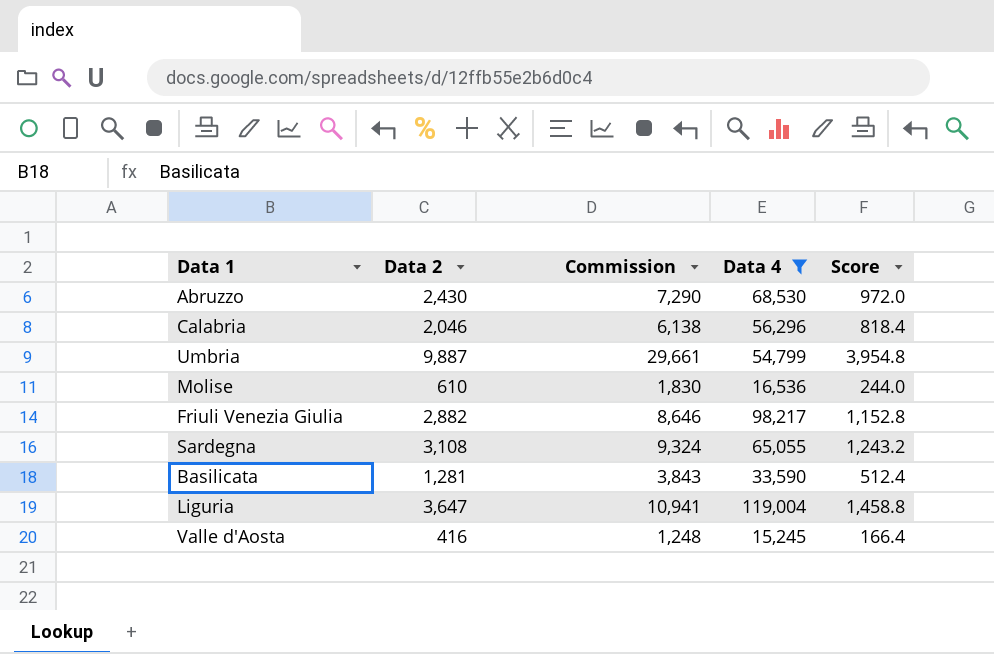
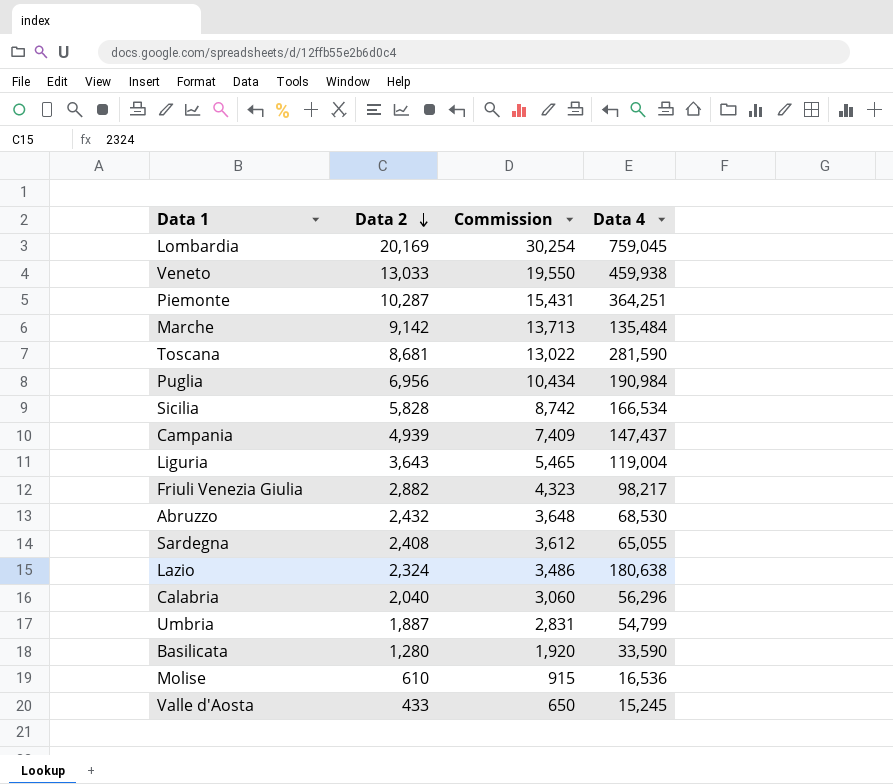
filter: Data 4 <= 119,004 -> none
row order: none -> Data 2 descending
column Score | formula: [Data 2] * 0.4 -> none
column Commission | formula: [Data 2] * 3 -> [Data 2] * 1.5
Liguria | Data 2: 3,647 -> 3,643
Abruzzo | Data 2: 2,430 -> 2,432
Sardegna | Data 2: 3,108 -> 2,408
Calabria | Data 2: 2,046 -> 2,040
Umbria | Data 2: 9,887 -> 1,887
Basilicata | Data 2: 1,281 -> 1,280
Valle d'Aosta | Data 2: 416 -> 433

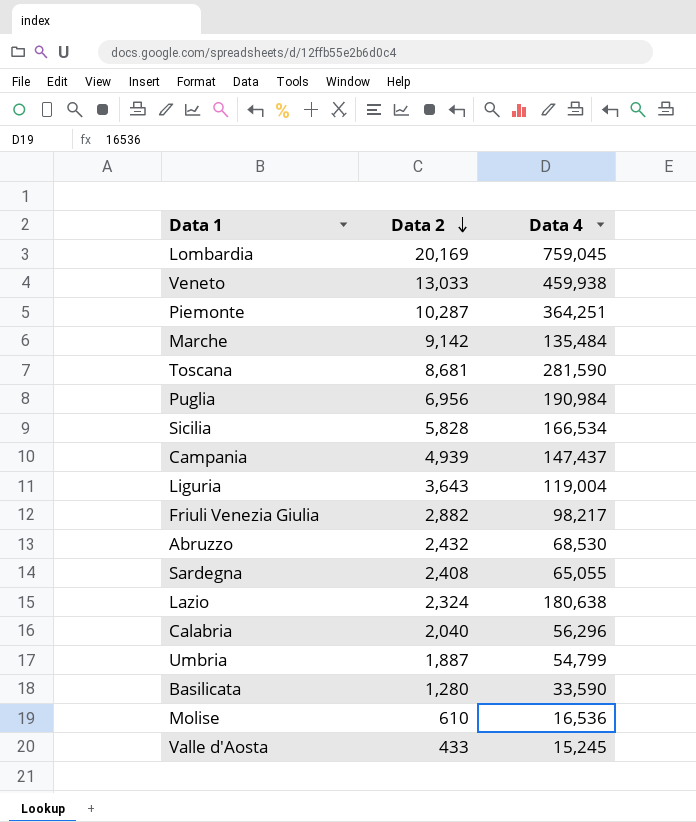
column Commission | formula: [Data 2] * 1.5 -> none

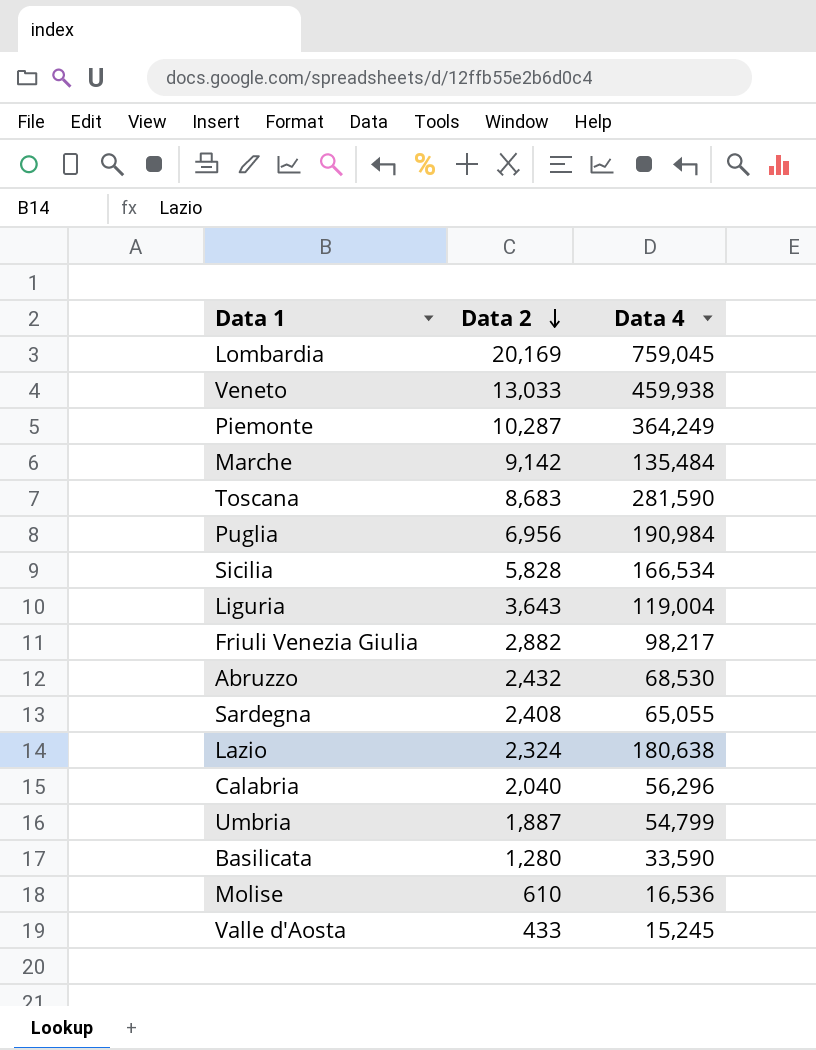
row Campania: 4,939 | 147,437 -> none
Piemonte | Data 4: 364,251 -> 364,249
Toscana | Data 2: 8,681 -> 8,683

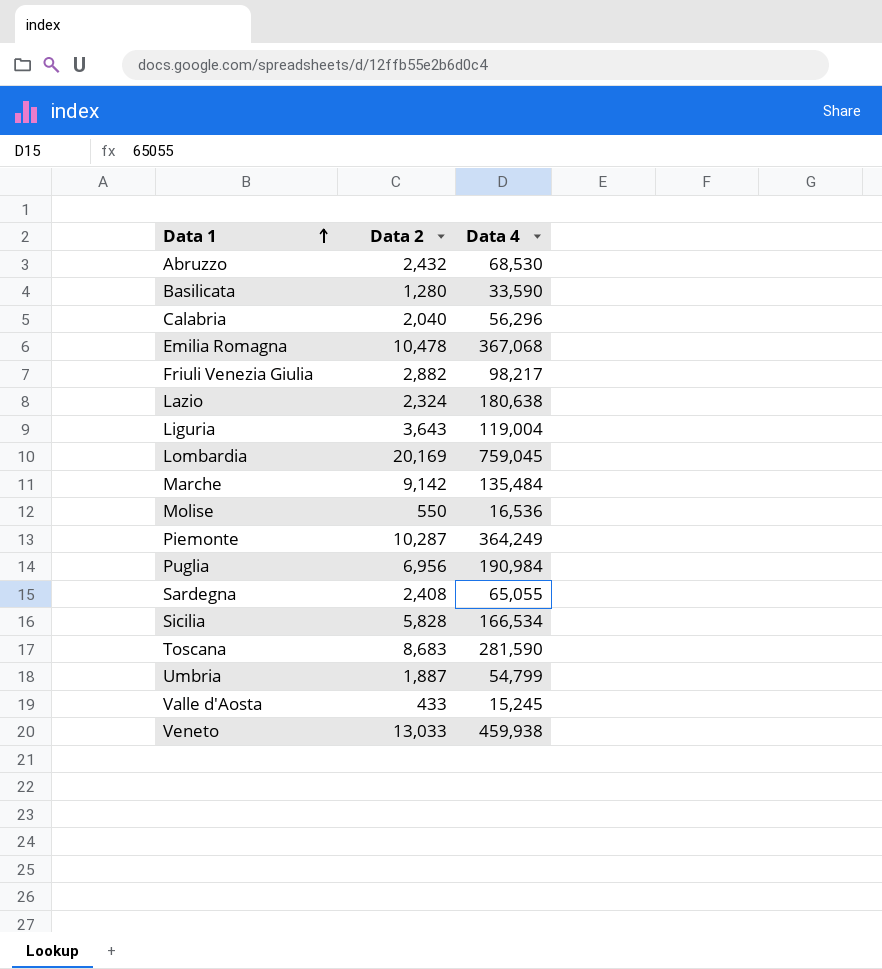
row order: Data 2 descending -> Data 1 ascending
row Emilia Romagna: none -> 10,478 | 367,068
Molise | Data 2: 610 -> 550

